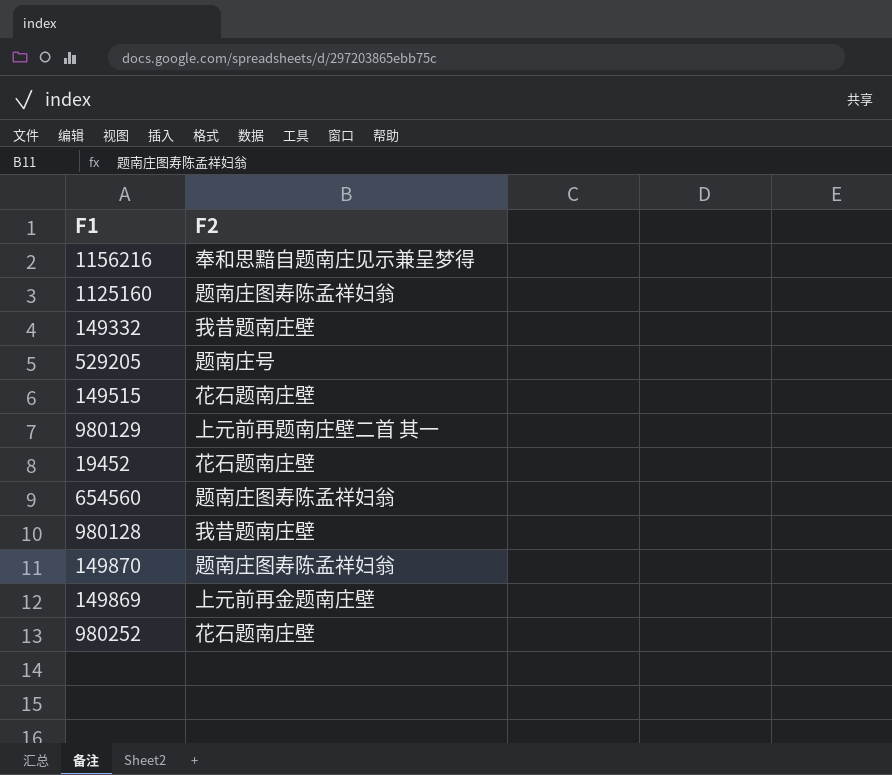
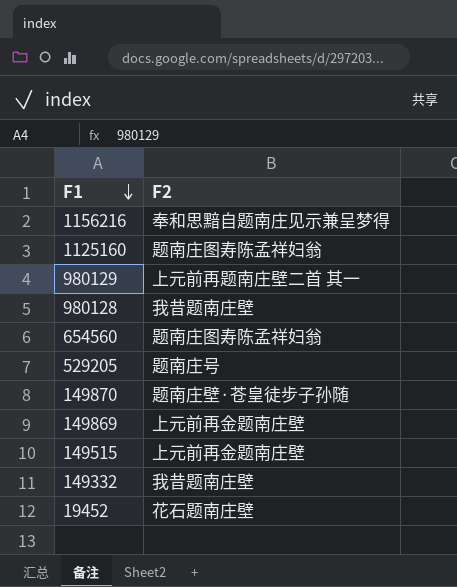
row order: none -> F1 descending
row 980252: 花石题南庄壁 -> none
149870 | F2: 题南庄图寿陈孟祥妇翁 -> 题南庄壁·苍皇徒步子孙随
149515 | F2: 花石题南庄壁 -> 上元前再金题南庄壁

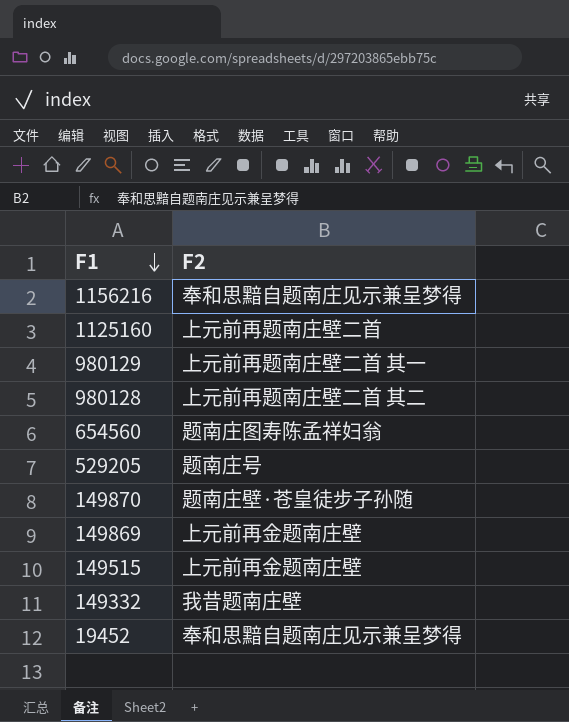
1125160 | F2: 题南庄图寿陈孟祥妇翁 -> 上元前再题南庄壁二首
980128 | F2: 我昔题南庄壁 -> 上元前再题南庄壁二首 其二
19452 | F2: 花石题南庄壁 -> 奉和思黯自题南庄见示兼呈梦得

